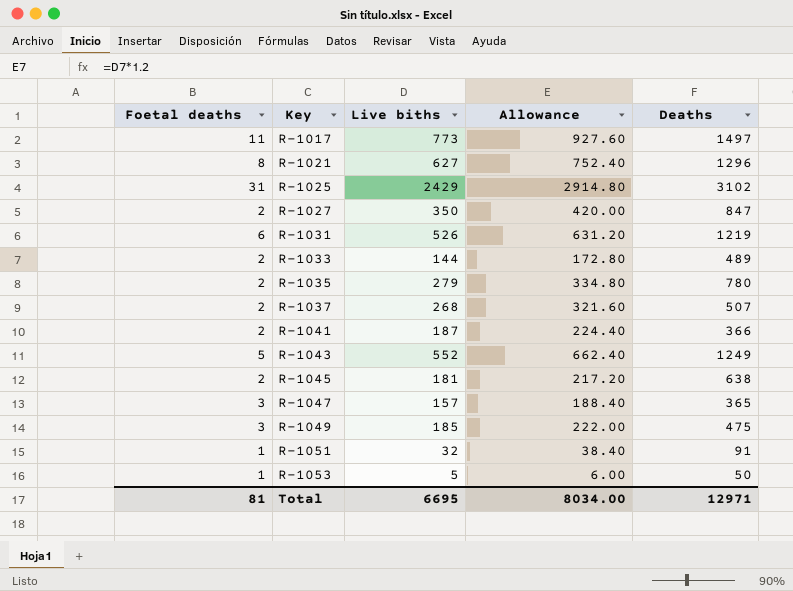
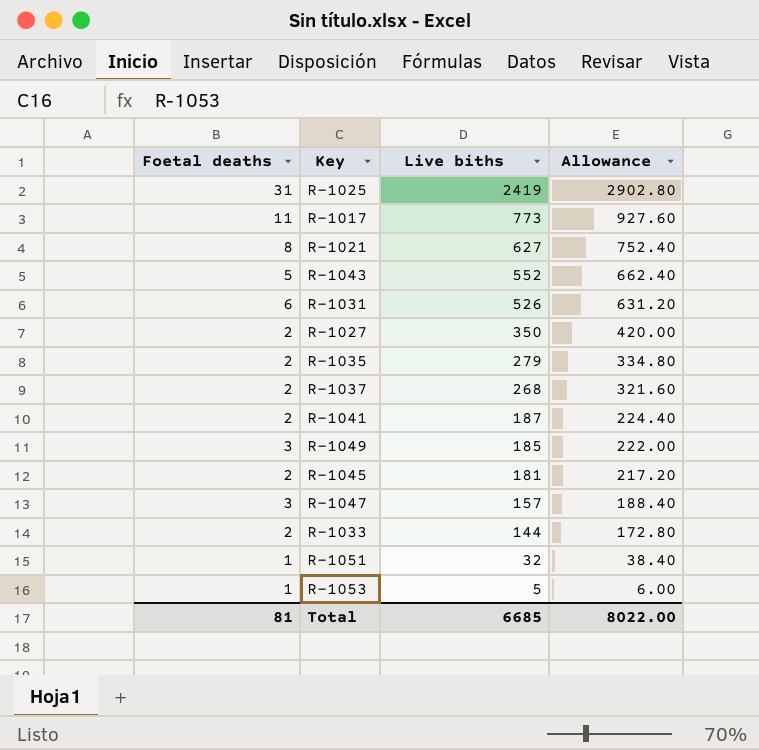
row order: Key ascending -> Live biths descending
column Deaths | position: 5 -> none
R-1025 | Live biths: 2429 -> 2419
R-1025 | Allowance: 2914.80 -> 2902.80
Total | Live biths: 6695 -> 6685
Total | Allowance: 8034.00 -> 8022.00

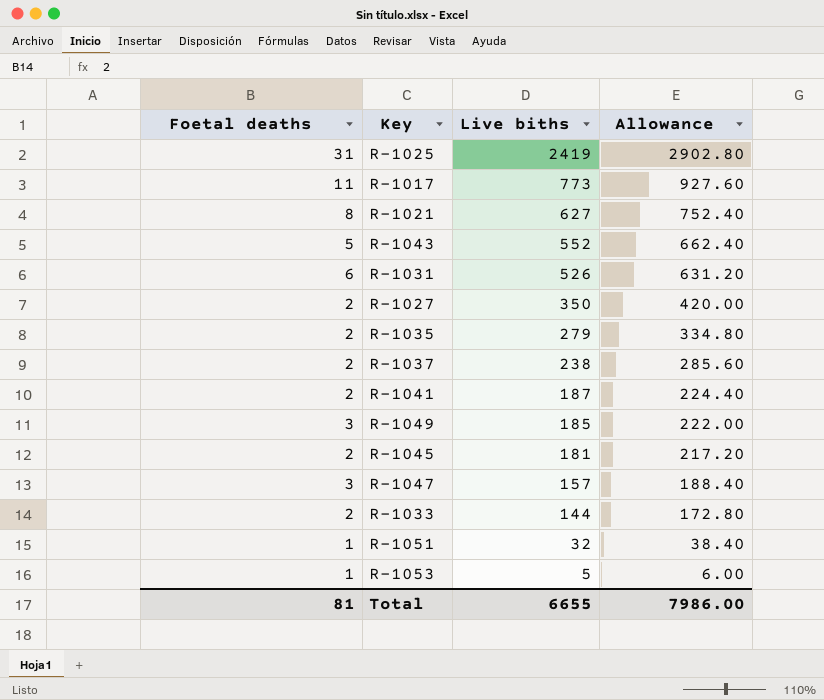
R-1037 | Live biths: 268 -> 238
R-1037 | Allowance: 321.60 -> 285.60
Total | Live biths: 6685 -> 6655
Total | Allowance: 8022.00 -> 7986.00

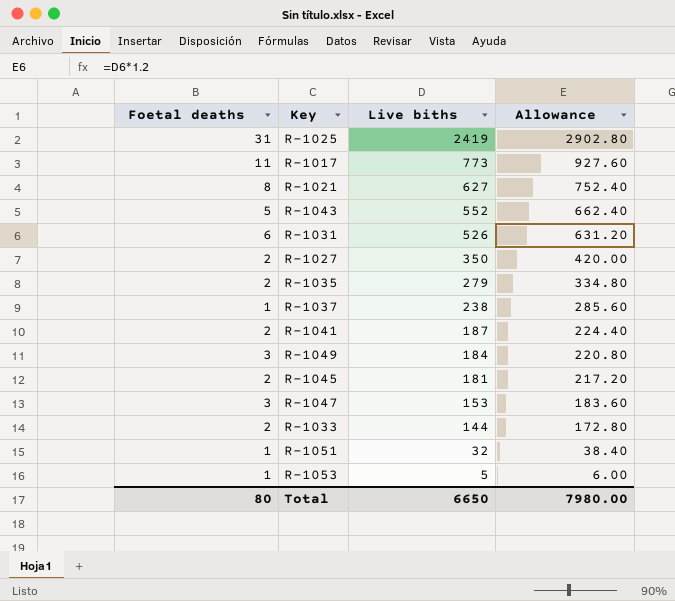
R-1037 | Foetal deaths: 2 -> 1
R-1049 | Live biths: 185 -> 184
R-1049 | Allowance: 222.00 -> 220.80
R-1047 | Live biths: 157 -> 153
R-1047 | Allowance: 188.40 -> 183.60
Total | Foetal deaths: 81 -> 80
Total | Live biths: 6655 -> 6650
Total | Allowance: 7986.00 -> 7980.00

